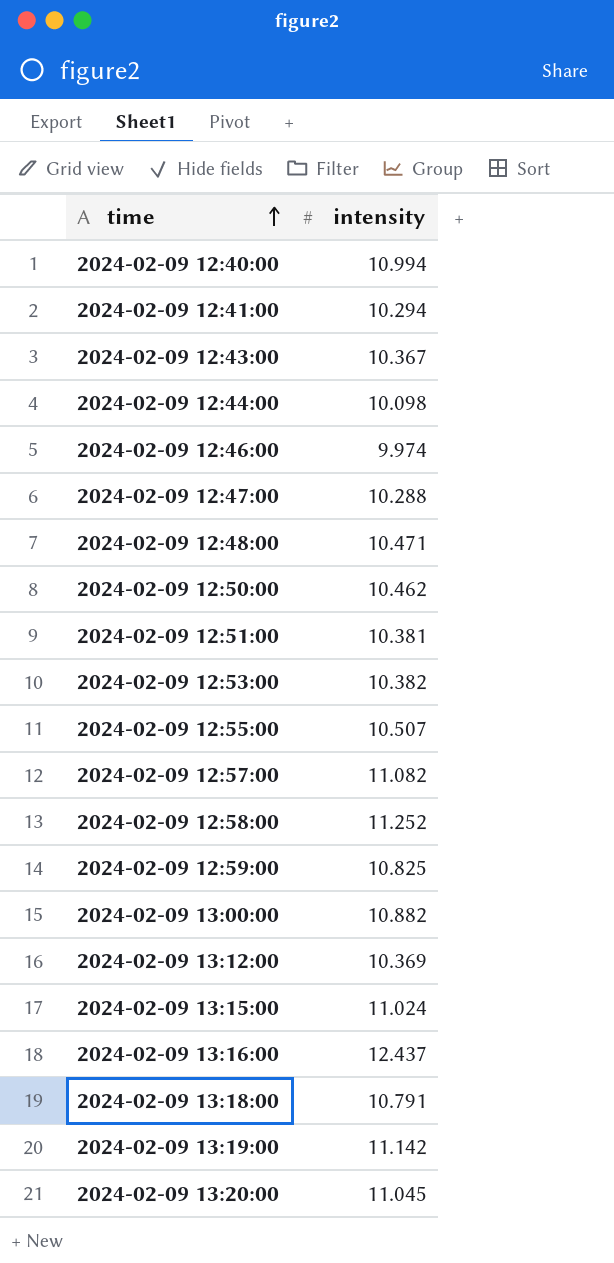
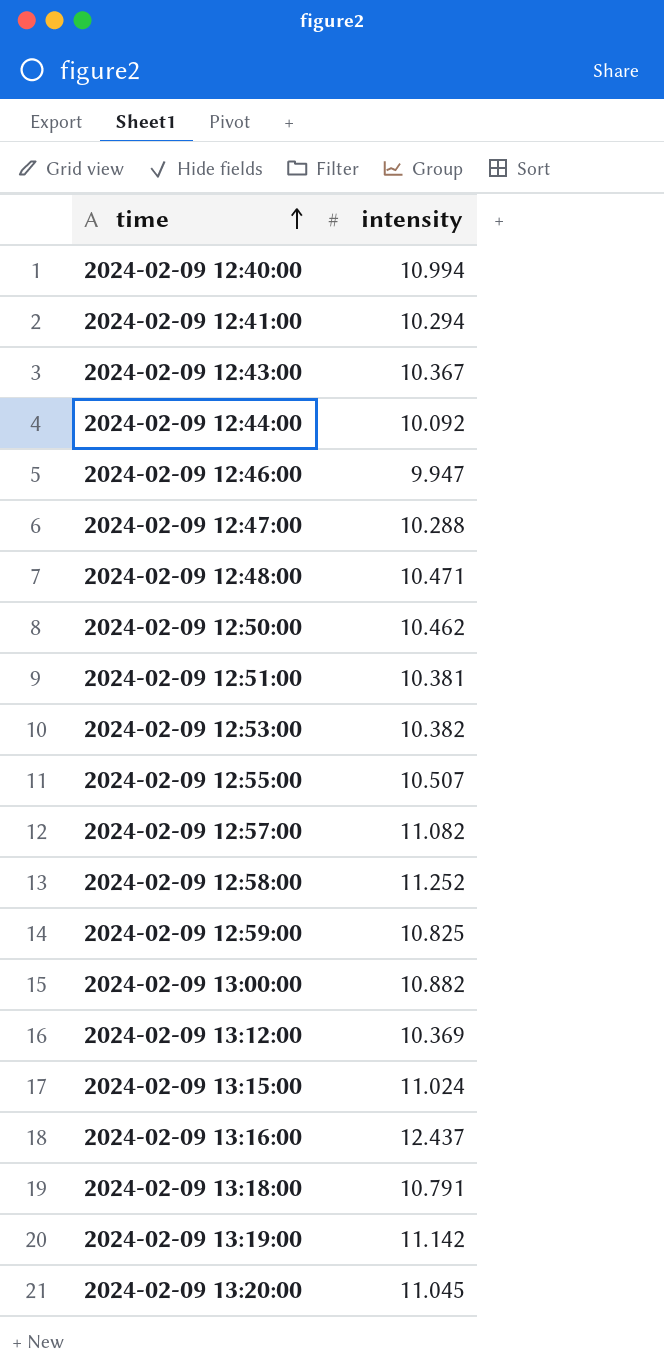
2024-02-09 12:44:00 | intensity: 10.098 -> 10.092
2024-02-09 12:46:00 | intensity: 9.974 -> 9.947

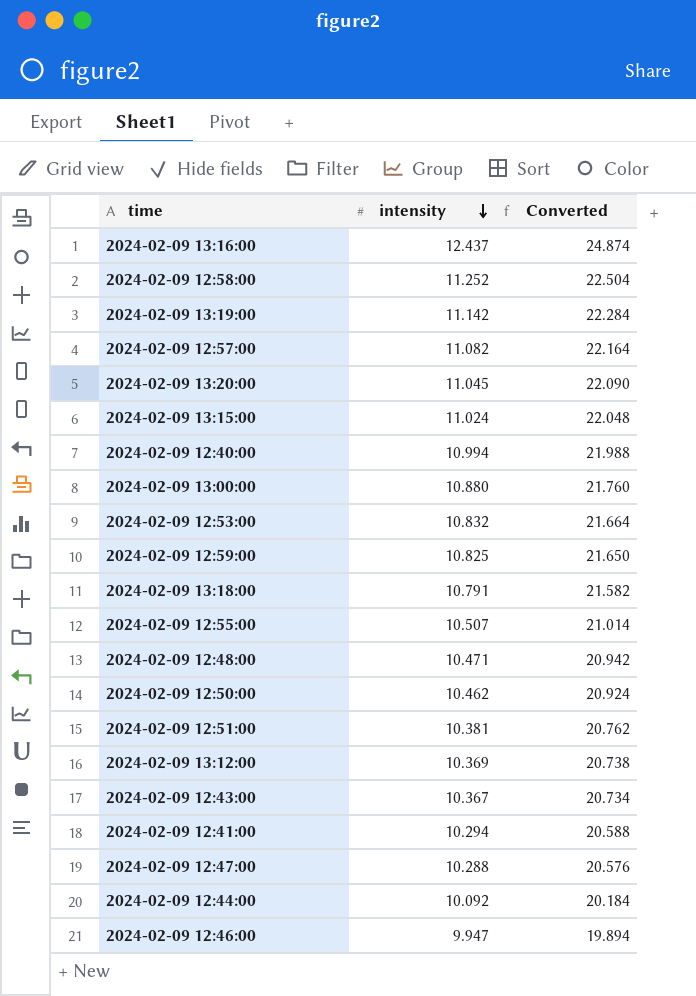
row order: time ascending -> intensity descending
column Converted | formula: none -> [intensity] * 2
2024-02-09 13:00:00 | intensity: 10.882 -> 10.880
2024-02-09 12:53:00 | intensity: 10.382 -> 10.832

